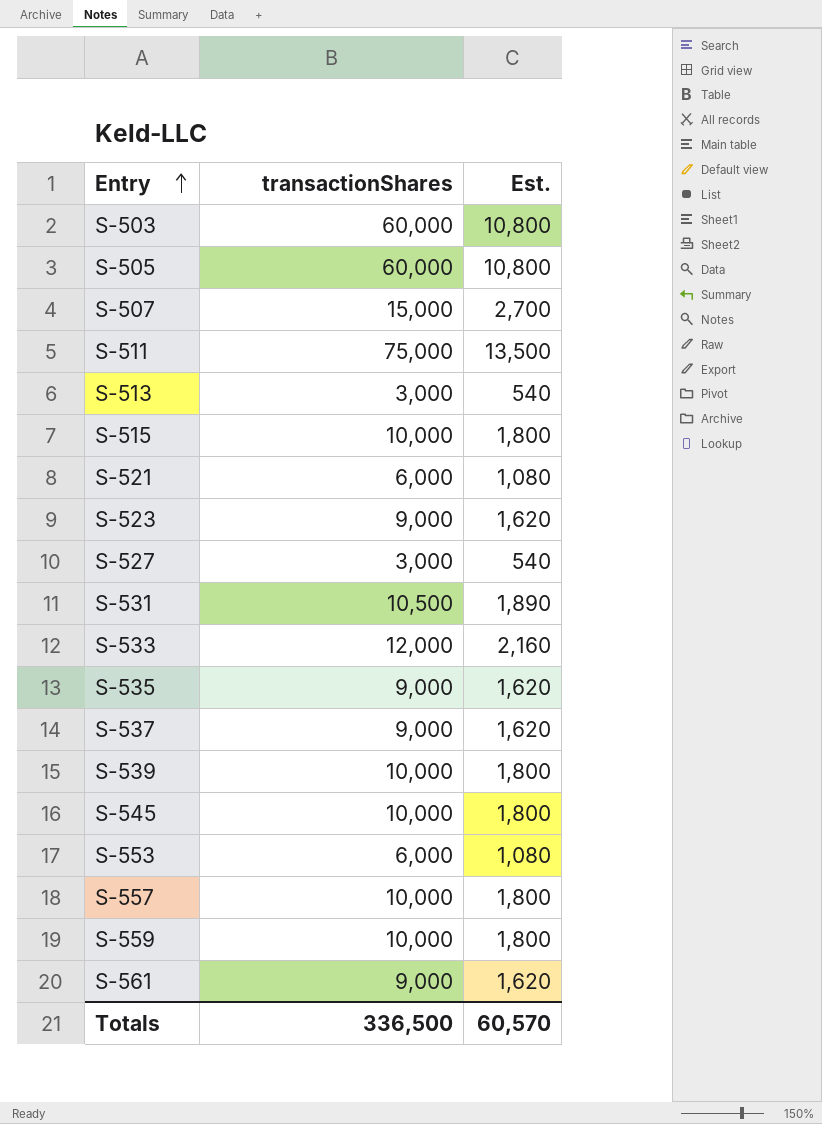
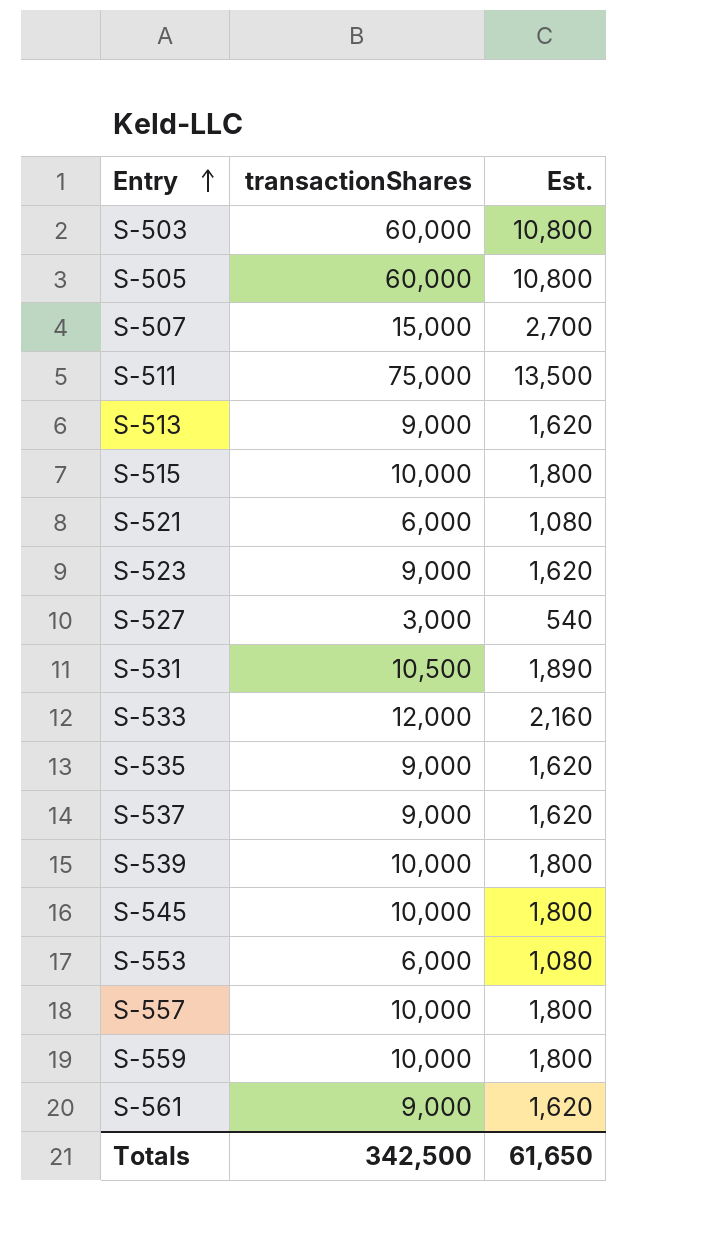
S-513 | transactionShares: 3,000 -> 9,000
S-513 | Est.: 540 -> 1,620
Totals | transactionShares: 336,500 -> 342,500
Totals | Est.: 60,570 -> 61,650

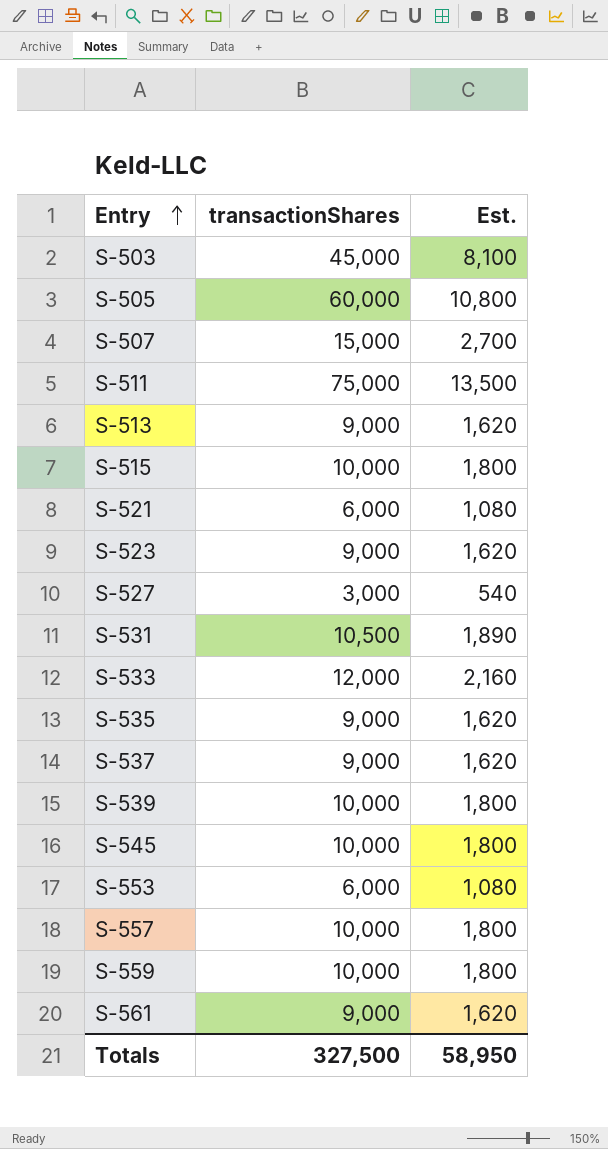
S-503 | transactionShares: 60,000 -> 45,000
S-503 | Est.: 10,800 -> 8,100
Totals | transactionShares: 342,500 -> 327,500
Totals | Est.: 61,650 -> 58,950

